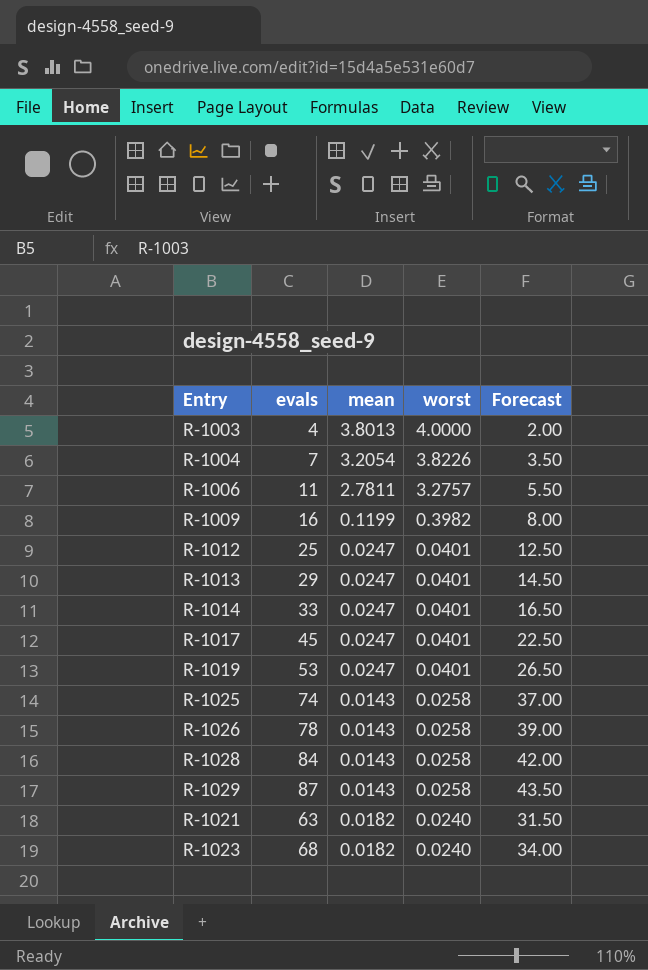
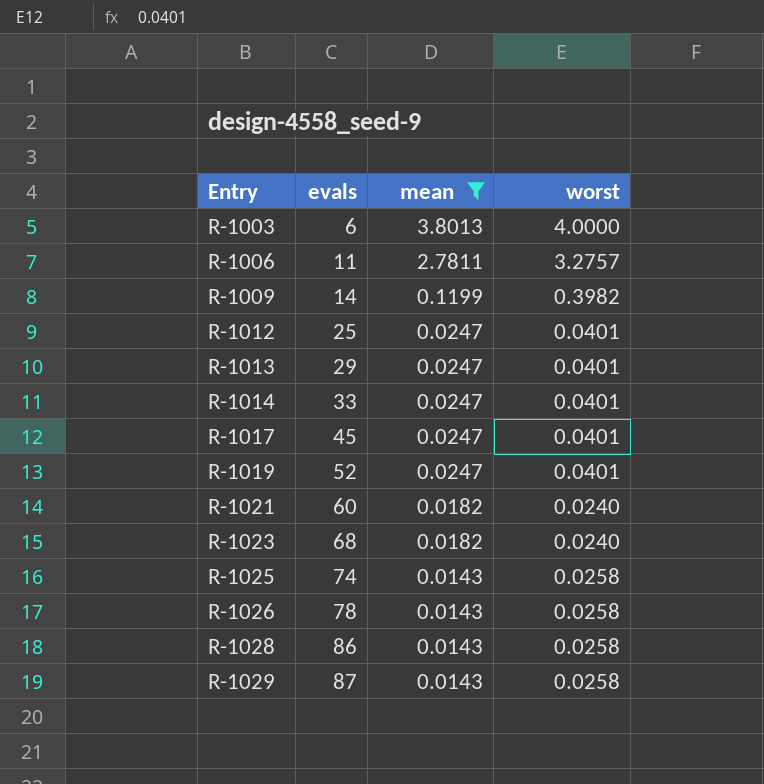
filter: none -> mean != 3.2054
row order: worst descending -> Entry ascending
column Forecast | formula: [evals] * 0.5 -> none
R-1003 | evals: 4 -> 6
R-1009 | evals: 16 -> 14
R-1019 | evals: 53 -> 52
R-1021 | evals: 63 -> 60
R-1028 | evals: 84 -> 86

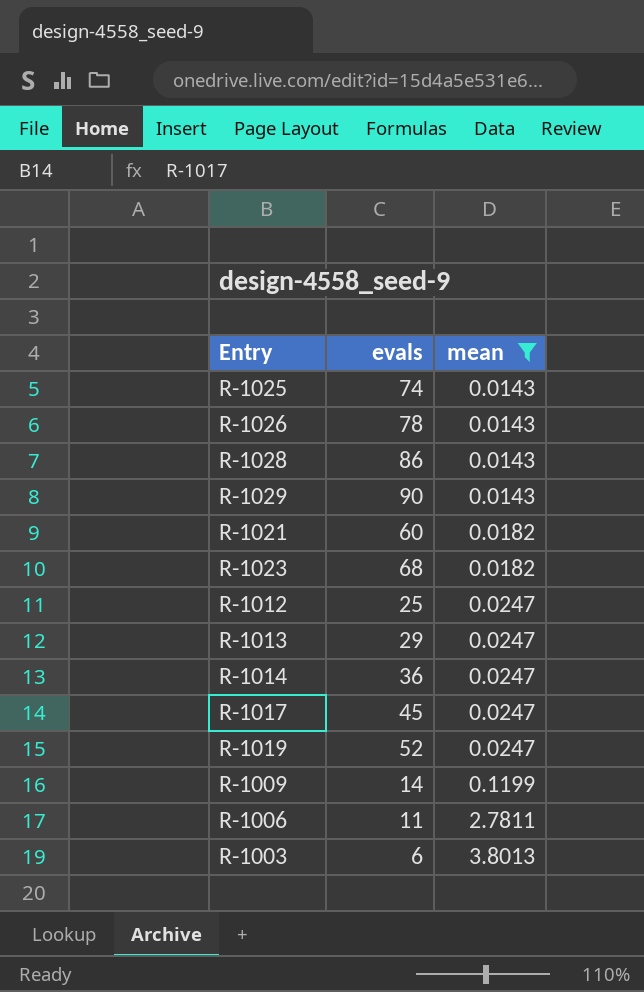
row order: Entry ascending -> mean ascending
column worst | position: 4 -> none
R-1029 | evals: 87 -> 90
R-1014 | evals: 33 -> 36

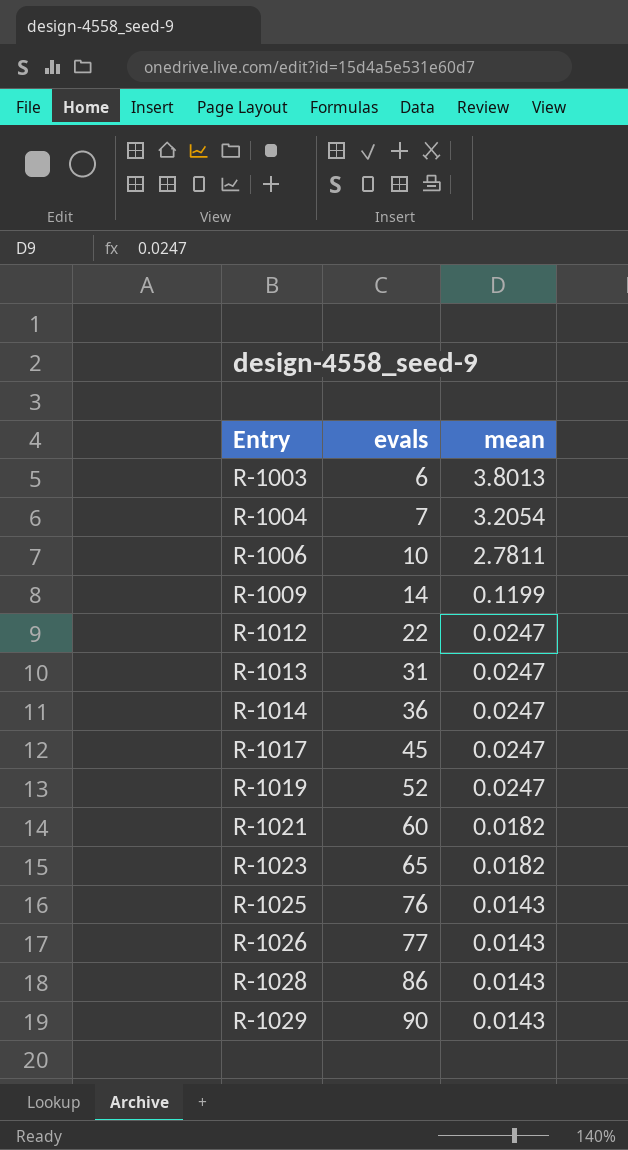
filter: mean != 3.2054 -> none
row order: mean ascending -> Entry ascending
R-1006 | evals: 11 -> 10
R-1012 | evals: 25 -> 22
R-1013 | evals: 29 -> 31
R-1023 | evals: 68 -> 65
R-1025 | evals: 74 -> 76
R-1026 | evals: 78 -> 77

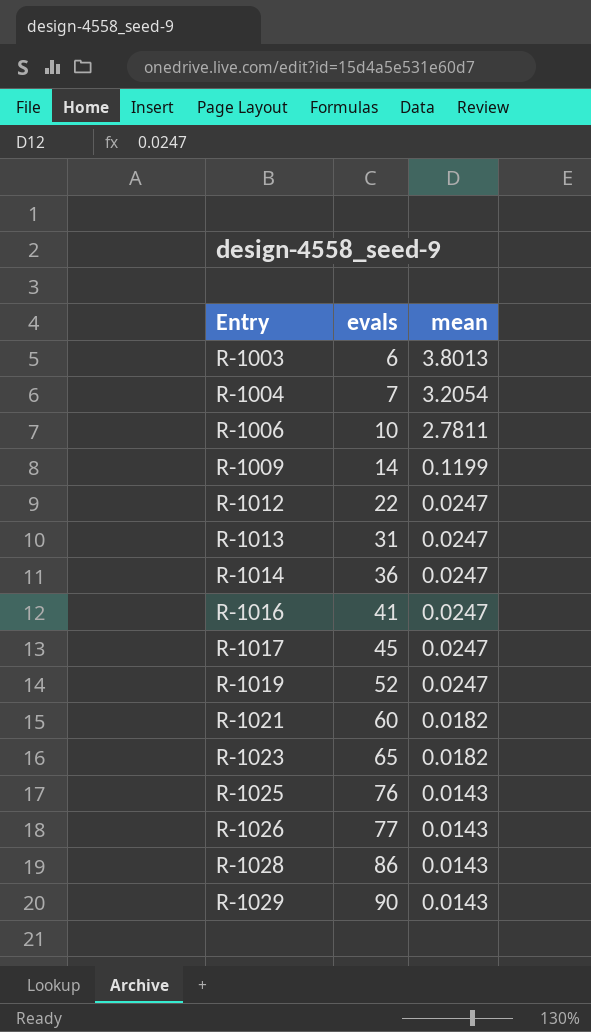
row R-1016: none -> 41 | 0.0247

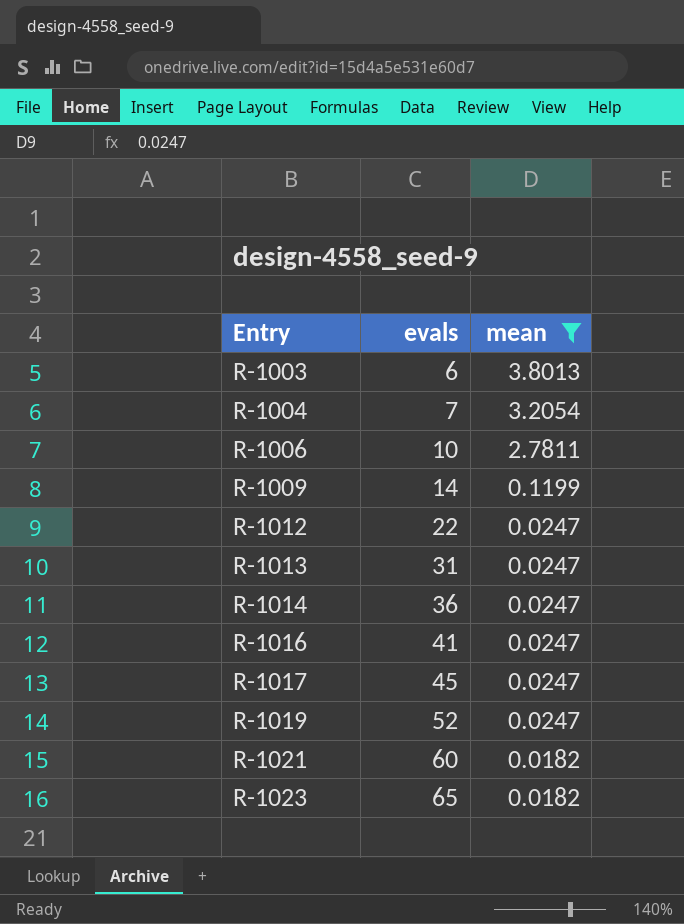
filter: none -> mean != 0.0143

